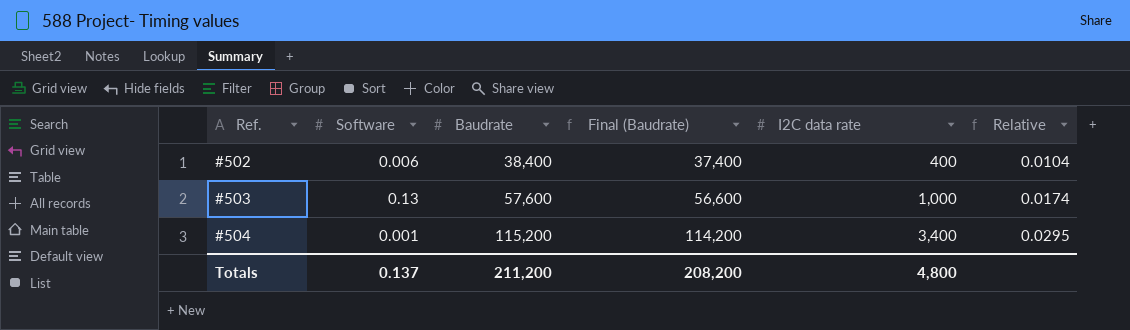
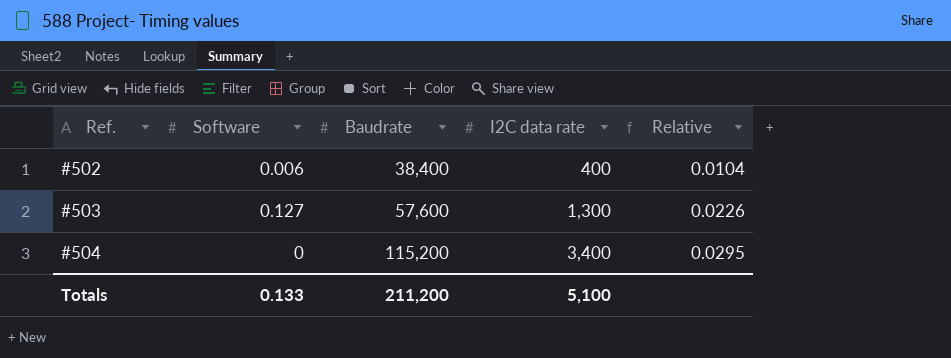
column Final (Baudrate) | formula: [Baudrate] - 1000 -> none
#503 | Software: 0.13 -> 0.127
#503 | I2C data rate: 1,000 -> 1,300
#503 | Relative: 0.0174 -> 0.0226
#504 | Software: 0.001 -> 0
Totals | Software: 0.137 -> 0.133
Totals | I2C data rate: 4,800 -> 5,100

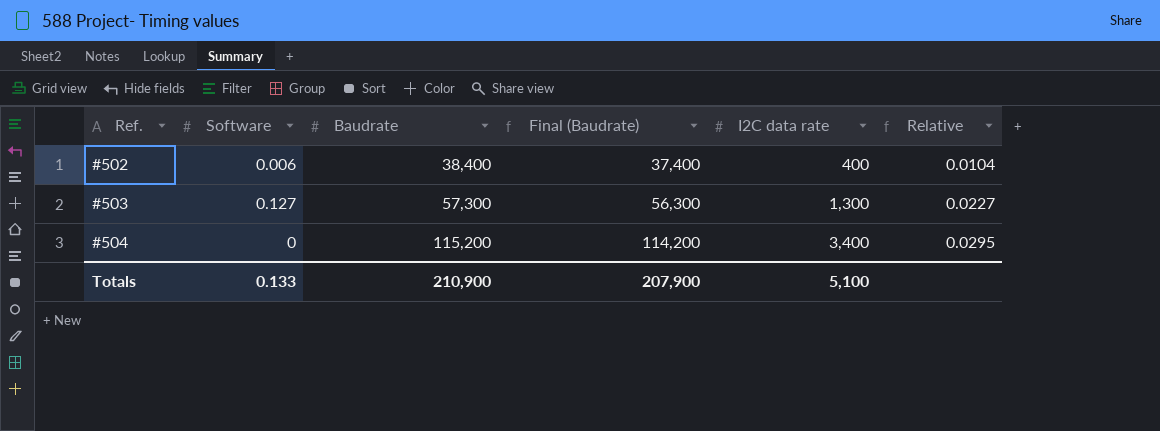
column Final (Baudrate) | formula: none -> [Baudrate] - 1000
#503 | Baudrate: 57,600 -> 57,300
#503 | Relative: 0.0226 -> 0.0227
Totals | Baudrate: 211,200 -> 210,900

